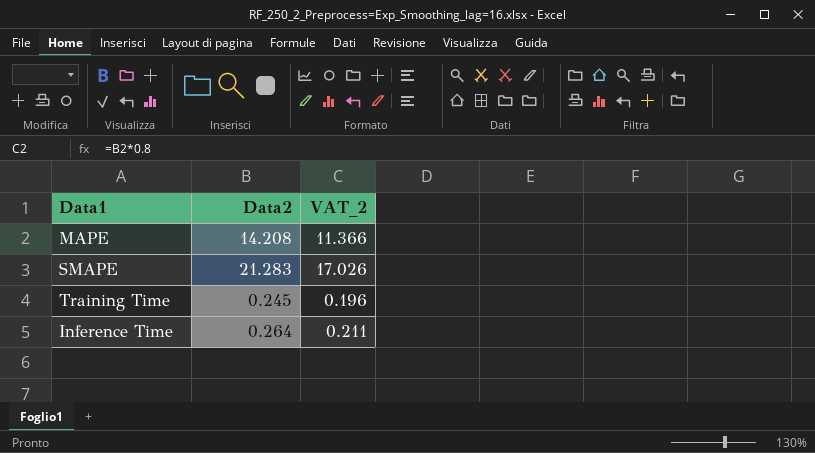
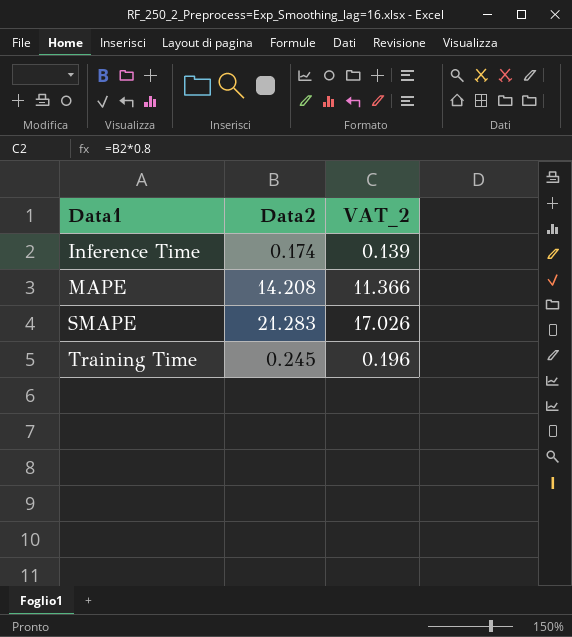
row order: none -> Data1 ascending
Inference Time | Data2: 0.264 -> 0.174
Inference Time | VAT_2: 0.211 -> 0.139

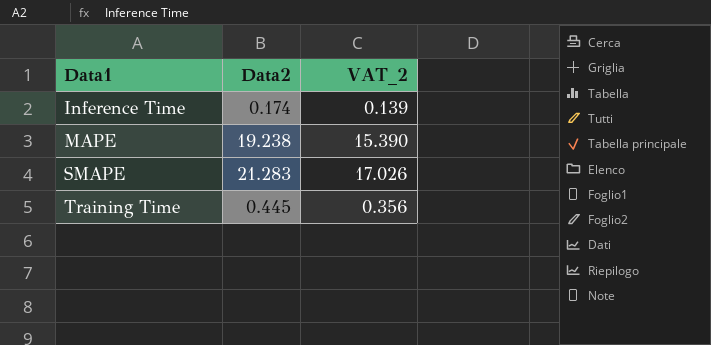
MAPE | Data2: 14.208 -> 19.238
MAPE | VAT_2: 11.366 -> 15.390
Training Time | Data2: 0.245 -> 0.445
Training Time | VAT_2: 0.196 -> 0.356

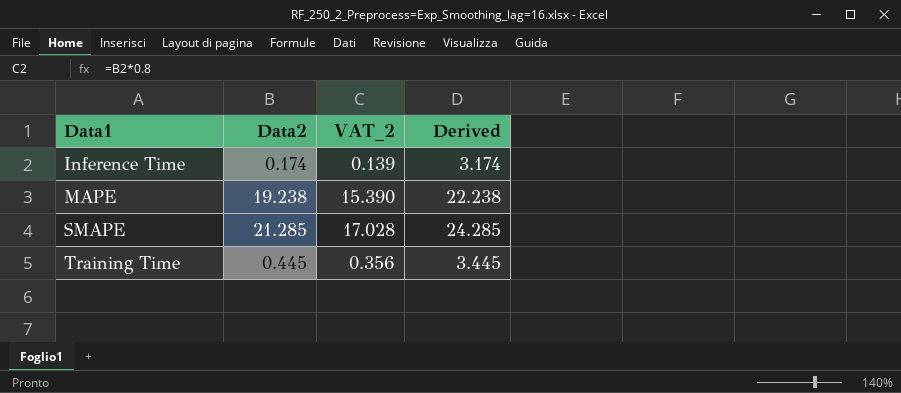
column Derived | formula: none -> [Data2] + 3
SMAPE | Data2: 21.283 -> 21.285
SMAPE | VAT_2: 17.026 -> 17.028

